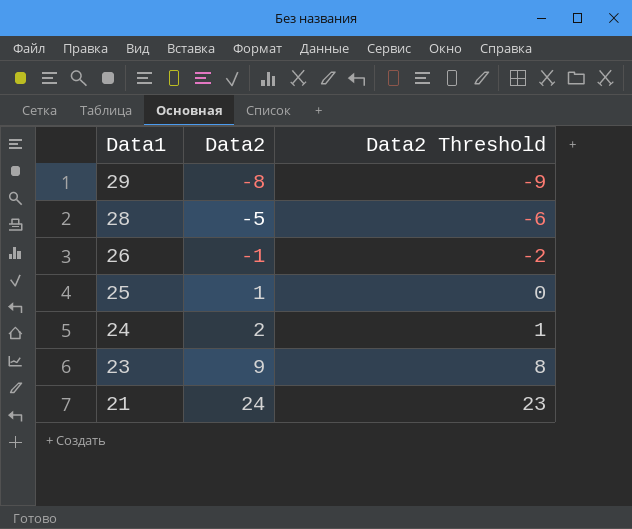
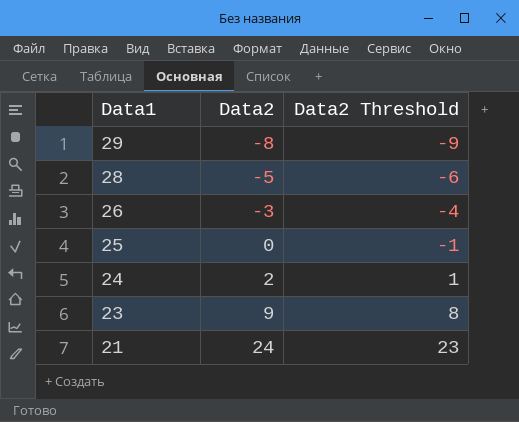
26 | Data2: -1 -> -3
26 | Data2 Threshold: -2 -> -4
25 | Data2: 1 -> 0
25 | Data2 Threshold: 0 -> -1

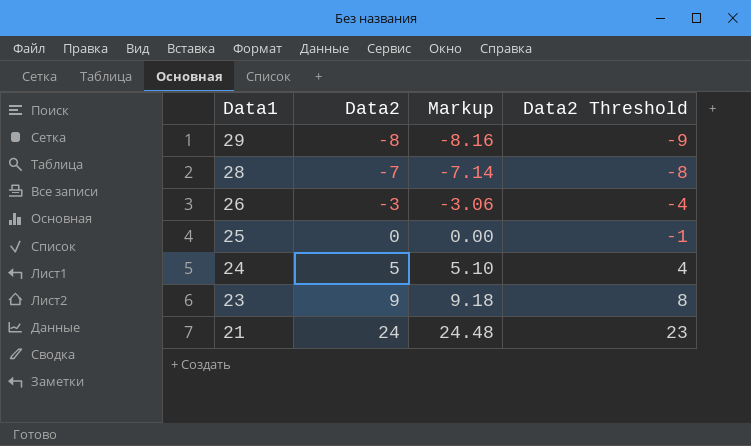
column Markup | formula: none -> [Data2] * 1.02
28 | Data2: -5 -> -7
28 | Data2 Threshold: -6 -> -8
24 | Data2: 2 -> 5
24 | Data2 Threshold: 1 -> 4

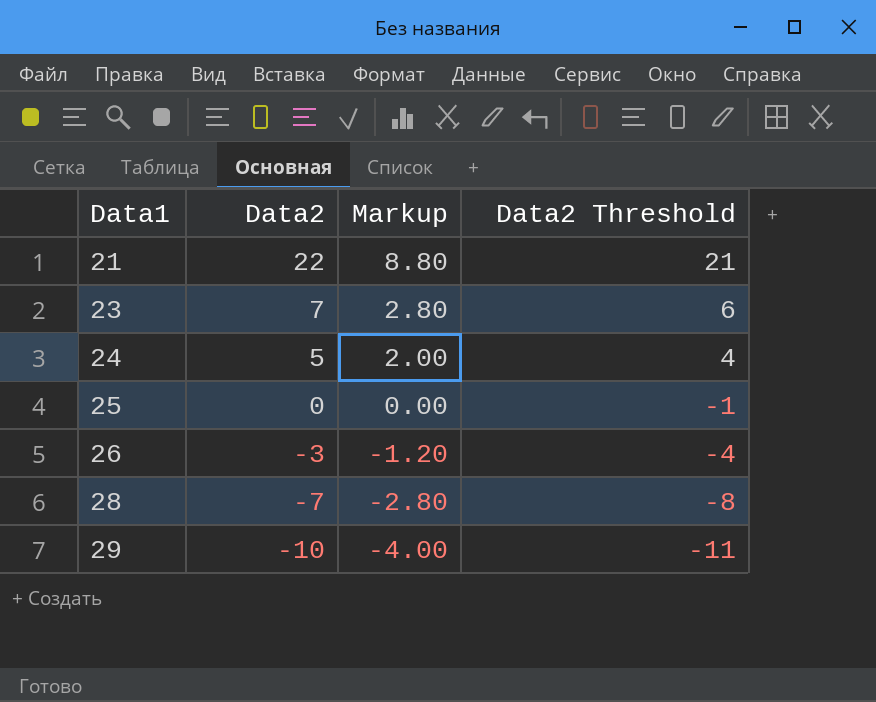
row order: Data1 descending -> Data1 ascending
column Markup | formula: [Data2] * 1.02 -> [Data2] * 0.4
21 | Data2: 24 -> 22
21 | Data2 Threshold: 23 -> 21
23 | Data2: 9 -> 7
23 | Data2 Threshold: 8 -> 6
29 | Data2: -8 -> -10
29 | Data2 Threshold: -9 -> -11

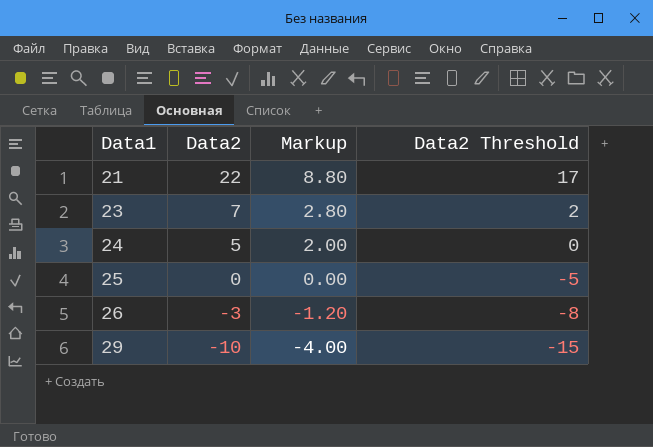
column Data2 Threshold | formula: [Data2] - 1 -> [Data2] - 5
row 28: -7 | -2.80 | -8 -> none

